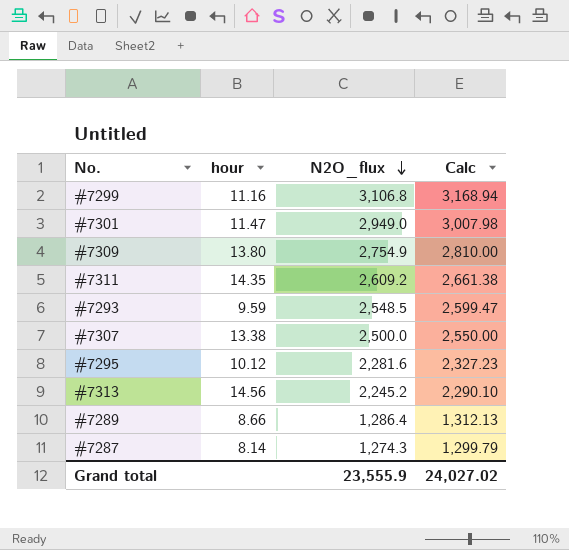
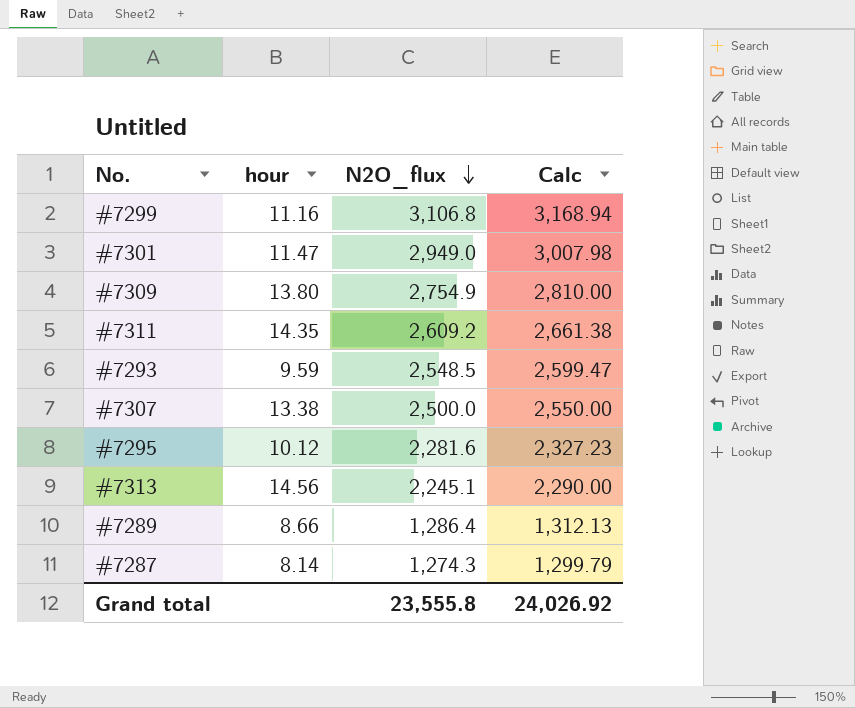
#7313 | N2O_flux: 2,245.2 -> 2,245.1
#7313 | Calc: 2,290.10 -> 2,290.00
Grand total | N2O_flux: 23,555.9 -> 23,555.8
Grand total | Calc: 24,027.02 -> 24,026.92

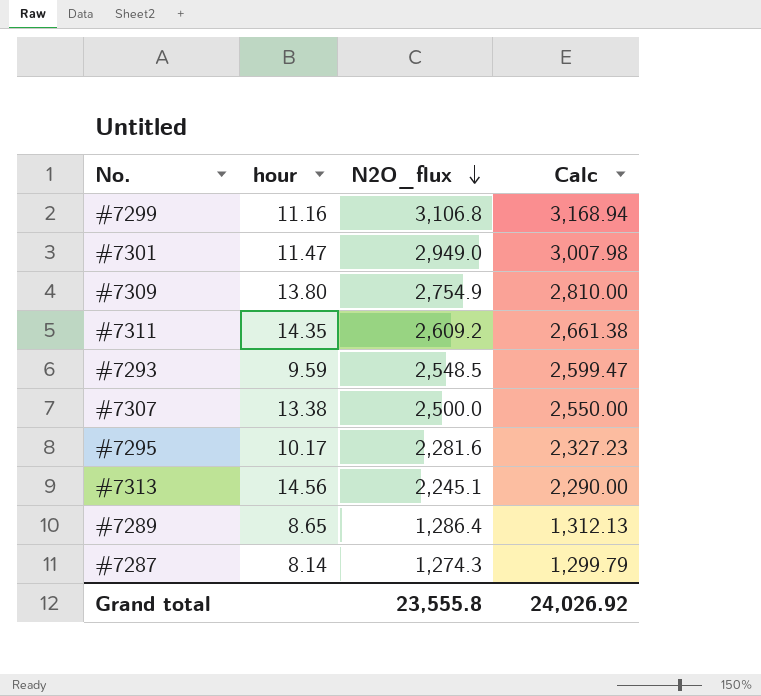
#7295 | hour: 10.12 -> 10.17
#7289 | hour: 8.66 -> 8.65

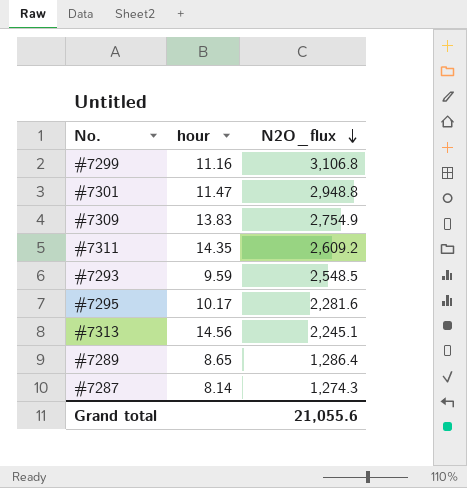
column Calc | formula: [N2O_flux] * 1.02 -> none
row #7307: 13.38 | 2,500.0 | 2,550.00 -> none
#7301 | N2O_flux: 2,949.0 -> 2,948.8
#7309 | hour: 13.80 -> 13.83
Grand total | N2O_flux: 23,555.8 -> 21,055.6

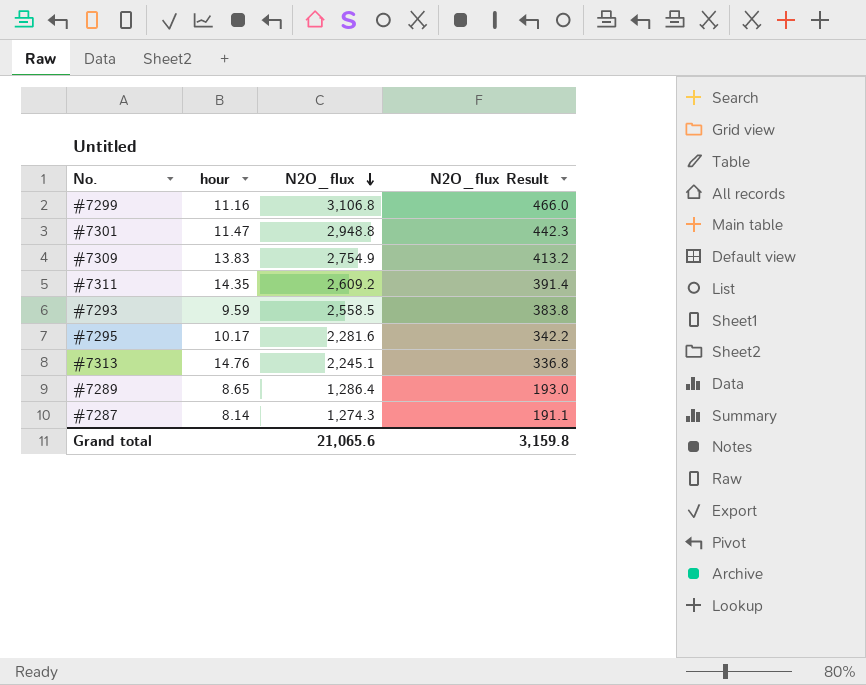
column N2O_flux Result | formula: none -> [N2O_flux] * 0.15
#7293 | N2O_flux: 2,548.5 -> 2,558.5
#7313 | hour: 14.56 -> 14.76
Grand total | N2O_flux: 21,055.6 -> 21,065.6

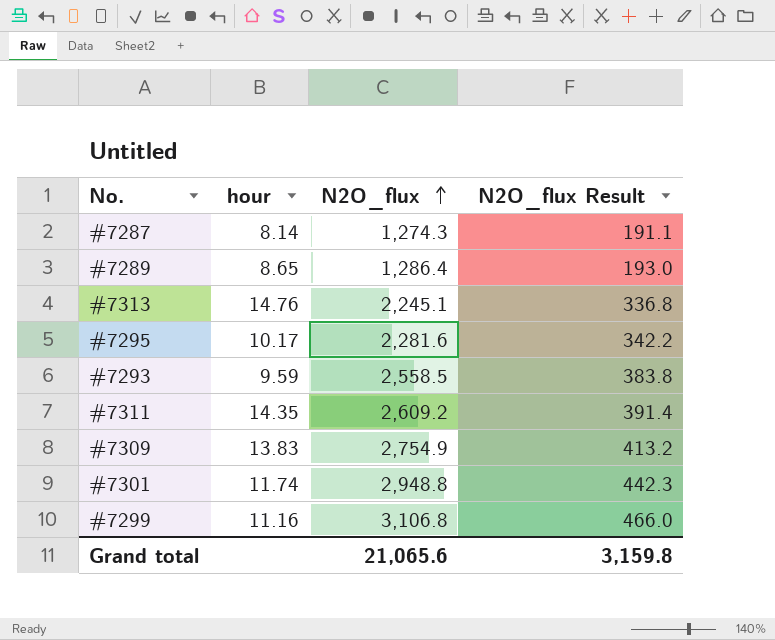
row order: N2O_flux descending -> N2O_flux ascending
#7301 | hour: 11.47 -> 11.74

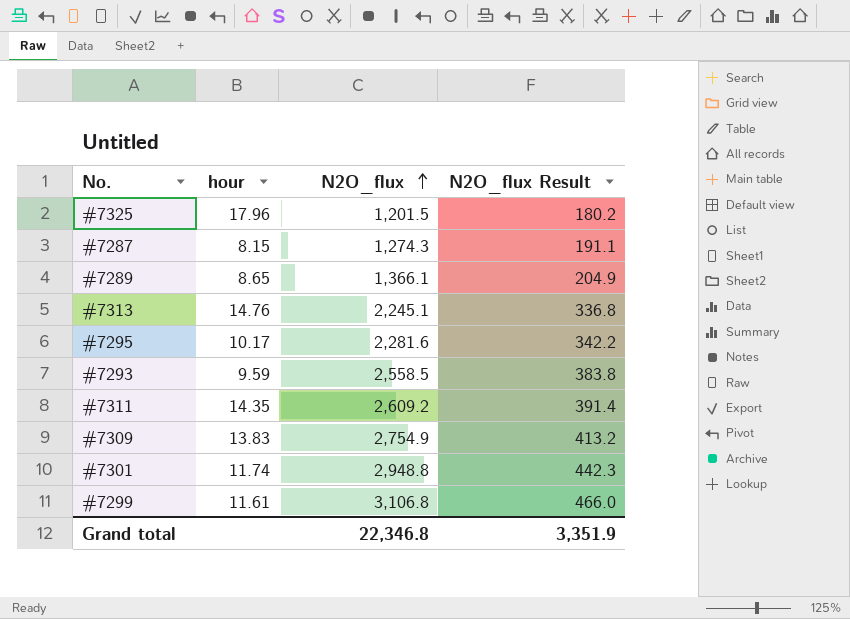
row #7325: none -> 17.96 | 1,201.5 | 180.2
#7287 | hour: 8.14 -> 8.15
#7289 | N2O_flux: 1,286.4 -> 1,366.1
#7289 | N2O_flux Result: 193.0 -> 204.9
#7299 | hour: 11.16 -> 11.61
Grand total | N2O_flux: 21,065.6 -> 22,346.8
Grand total | N2O_flux Result: 3,159.8 -> 3,351.9

